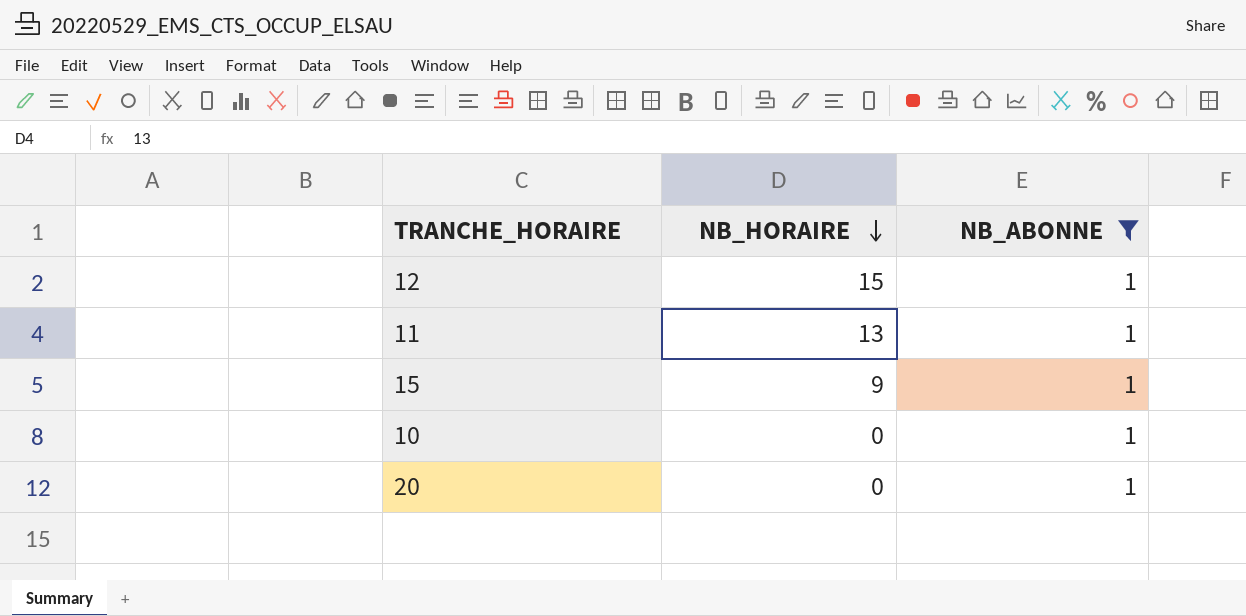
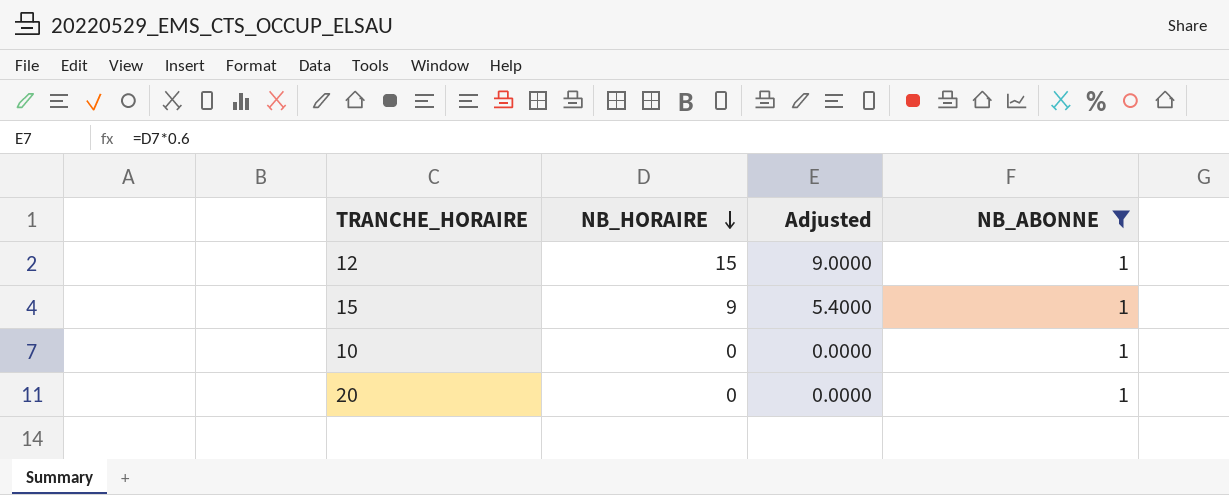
column Adjusted | formula: none -> [NB_HORAIRE] * 0.6
row 11: 13 | 1 -> none

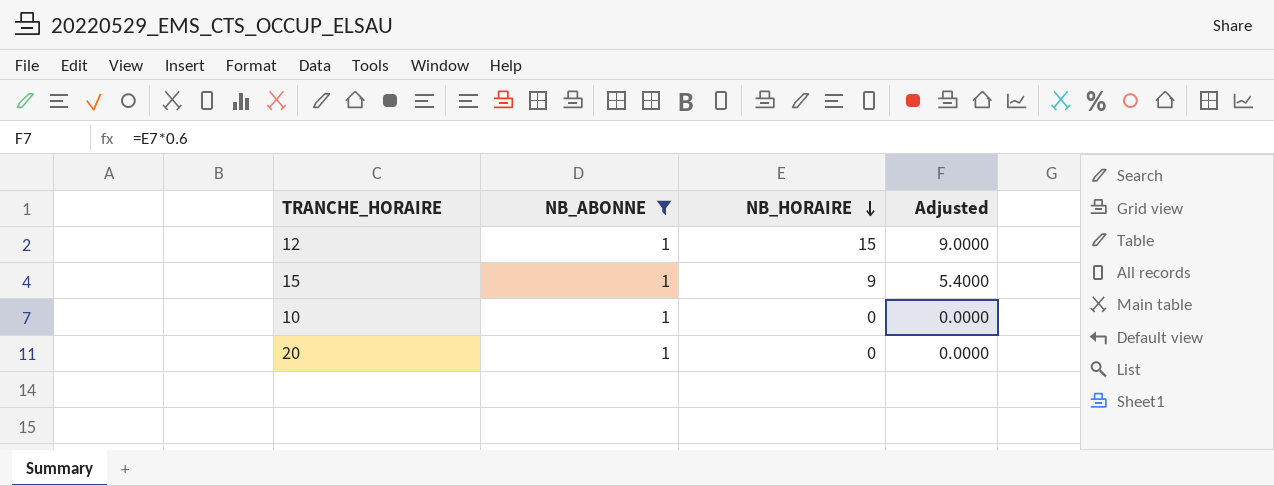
column NB_ABONNE | position: 4 -> 2

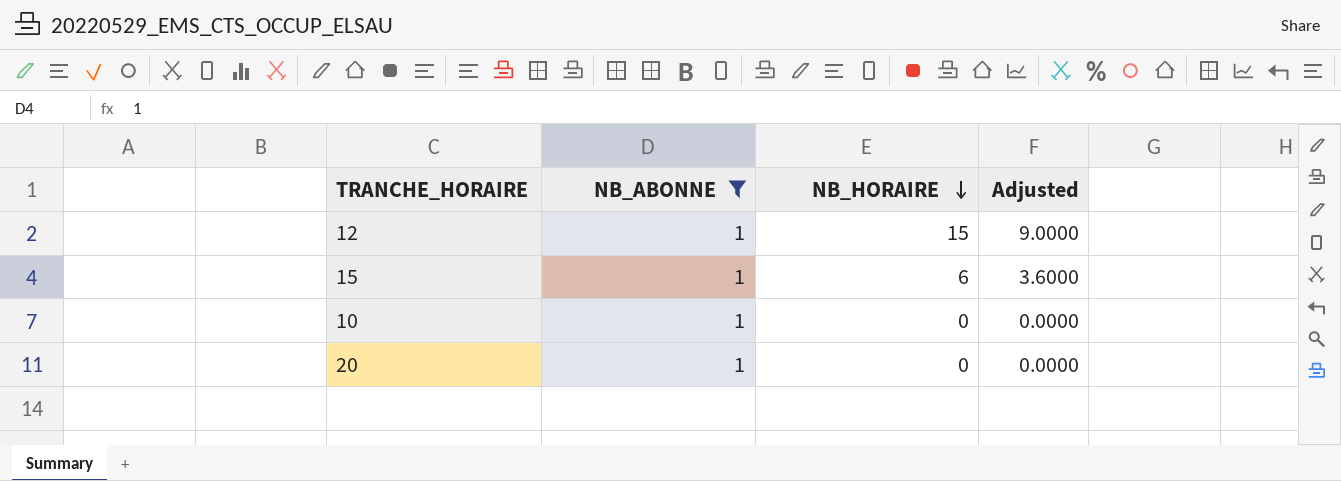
15 | NB_HORAIRE: 9 -> 6
15 | Adjusted: 5.4000 -> 3.6000

